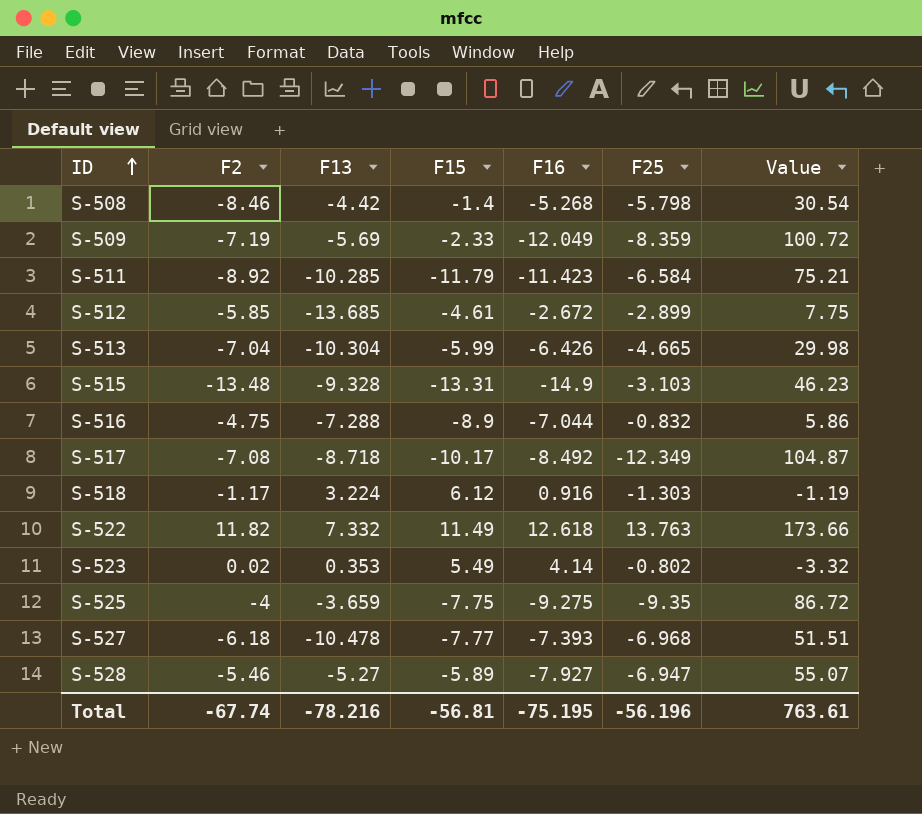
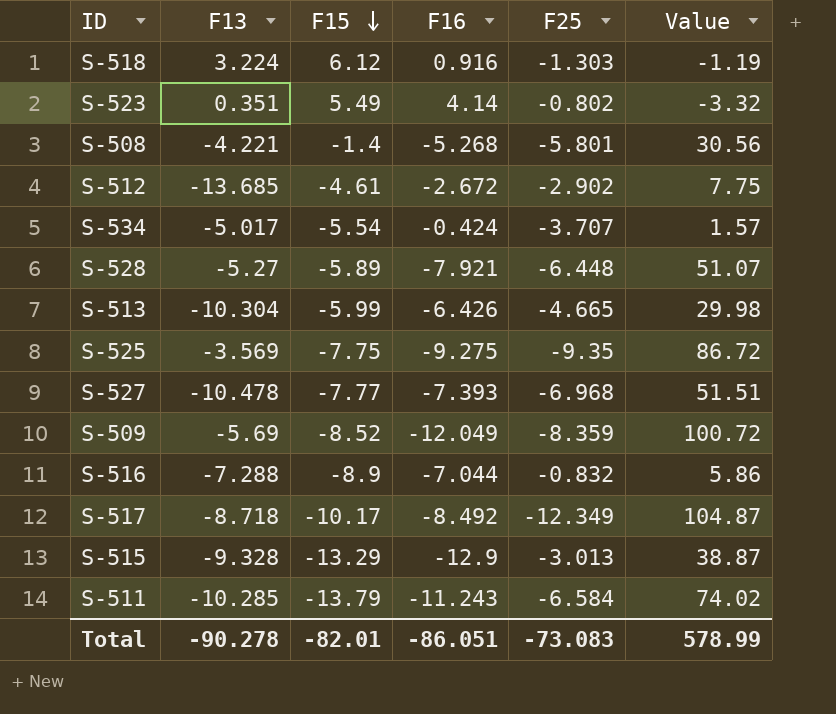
row order: ID ascending -> F15 descending
column F2 | position: 2 -> none
row S-522: 11.82 | 7.332 | 11.49 | 12.618 | 13.763 | 173.66 -> none
S-523 | F13: 0.353 -> 0.351
S-508 | F13: -4.42 -> -4.221
S-508 | F25: -5.798 -> -5.801
S-508 | Value: 30.54 -> 30.56
S-512 | F25: -2.899 -> -2.902
row S-534: none -> -5.017 | -5.54 | -0.424 | -3.707 | 1.57
S-528 | F16: -7.927 -> -7.921
S-528 | F25: -6.947 -> -6.448
S-528 | Value: 55.07 -> 51.07
S-525 | F13: -3.659 -> -3.569
S-509 | F15: -2.33 -> -8.52
S-515 | F15: -13.31 -> -13.29
S-515 | F16: -14.9 -> -12.9
S-515 | F25: -3.103 -> -3.013
S-515 | Value: 46.23 -> 38.87
S-511 | F15: -11.79 -> -13.79
S-511 | F16: -11.423 -> -11.243
S-511 | Value: 75.21 -> 74.02
Total | F13: -78.216 -> -90.278
Total | F15: -56.81 -> -82.01
Total | F16: -75.195 -> -86.051
Total | F25: -56.196 -> -73.083
Total | Value: 763.61 -> 578.99

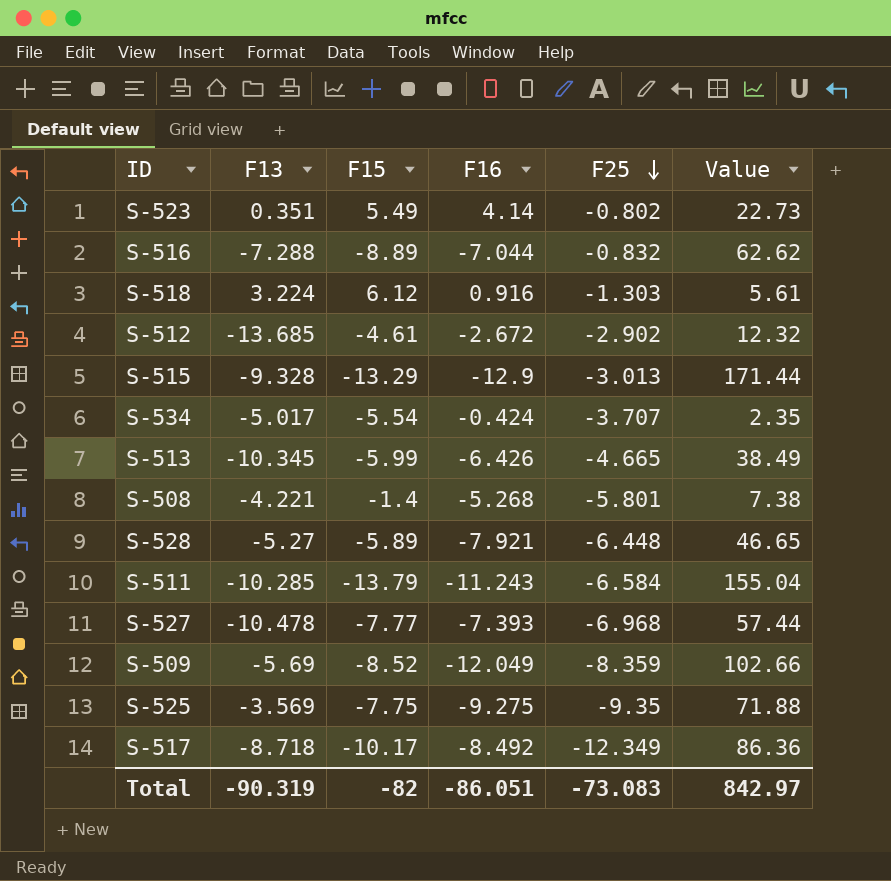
row order: F15 descending -> F25 descending
column Value | formula: [F16] * [F25] -> [F15] * [F16]
S-516 | F15: -8.9 -> -8.89
S-513 | F13: -10.304 -> -10.345
Total | F13: -90.278 -> -90.319
Total | F15: -82.01 -> -82
Total | Value: 578.99 -> 842.97

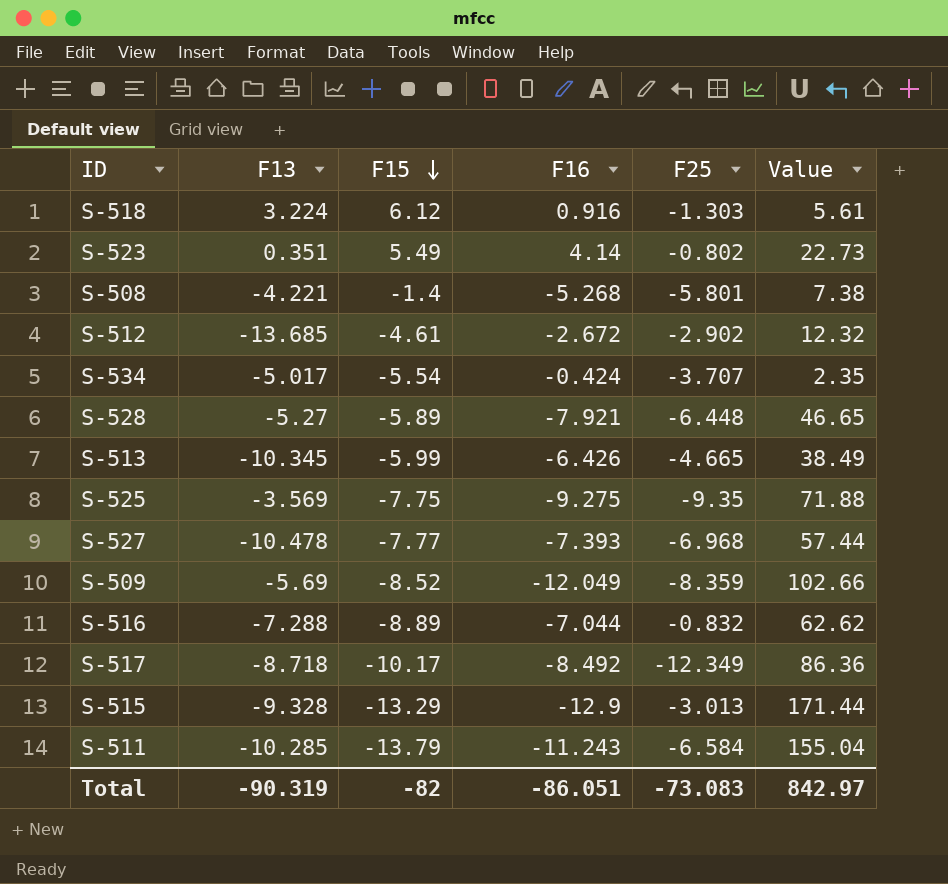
row order: F25 descending -> F15 descending

